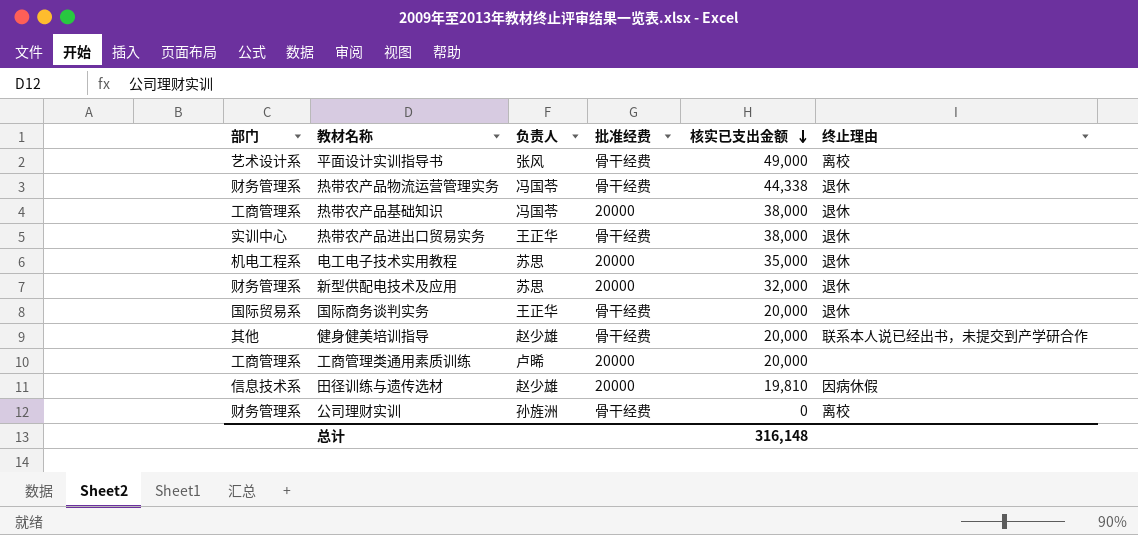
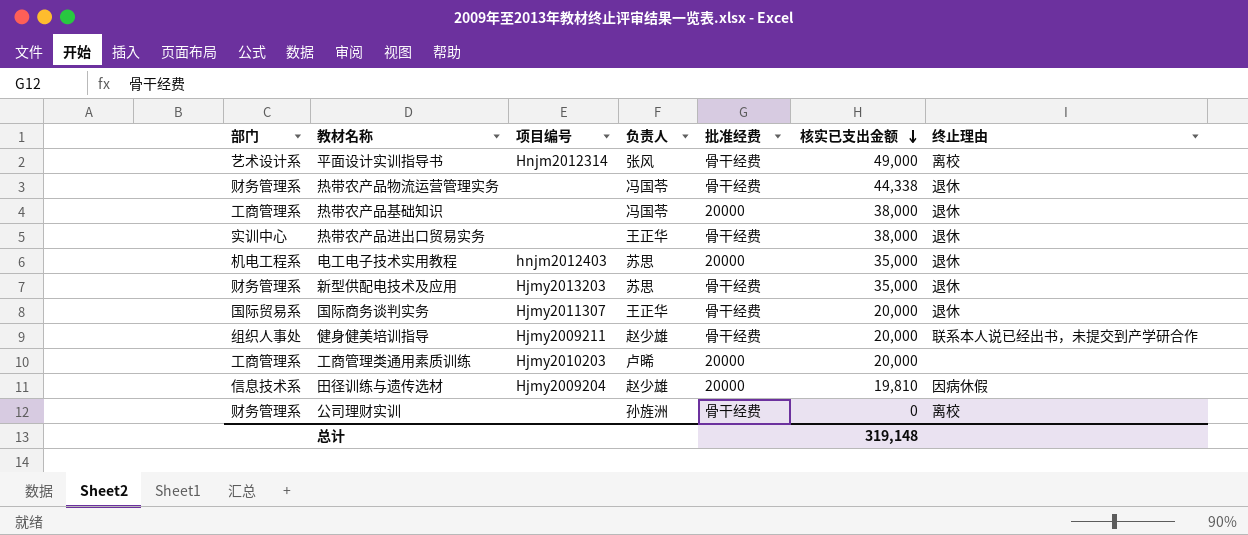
column 项目编号 | position: none -> 3
新型供配电技术及应用 | 批准经费: 20000 -> 骨干经费
新型供配电技术及应用 | 核实已支出金额: 32,000 -> 35,000
健身健美培训指导 | 部门: 其他 -> 组织人事处
总计 | 核实已支出金额: 316,148 -> 319,148

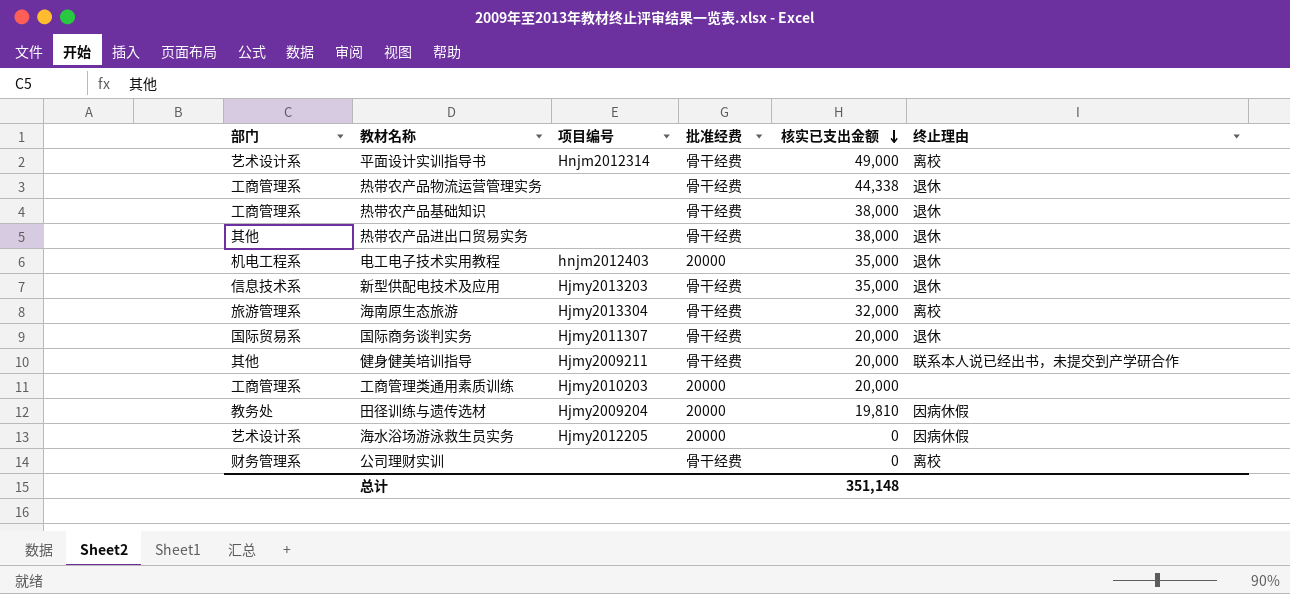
column 负责人 | position: 4 -> none
热带农产品物流运营管理实务 | 部门: 财务管理系 -> 工商管理系
热带农产品基础知识 | 批准经费: 20000 -> 骨干经费
热带农产品进出口贸易实务 | 部门: 实训中心 -> 其他
新型供配电技术及应用 | 部门: 财务管理系 -> 信息技术系
row 海南原生态旅游: none -> 旅游管理系 | Hjmy2013304 | 骨干经费 | 32,000 | 离校
健身健美培训指导 | 部门: 组织人事处 -> 其他
田径训练与遗传选材 | 部门: 信息技术系 -> 教务处
row 海水浴场游泳救生员实务: none -> 艺术设计系 | Hjmy2012205 | 20000 | 0 | 因病休假
总计 | 核实已支出金额: 319,148 -> 351,148

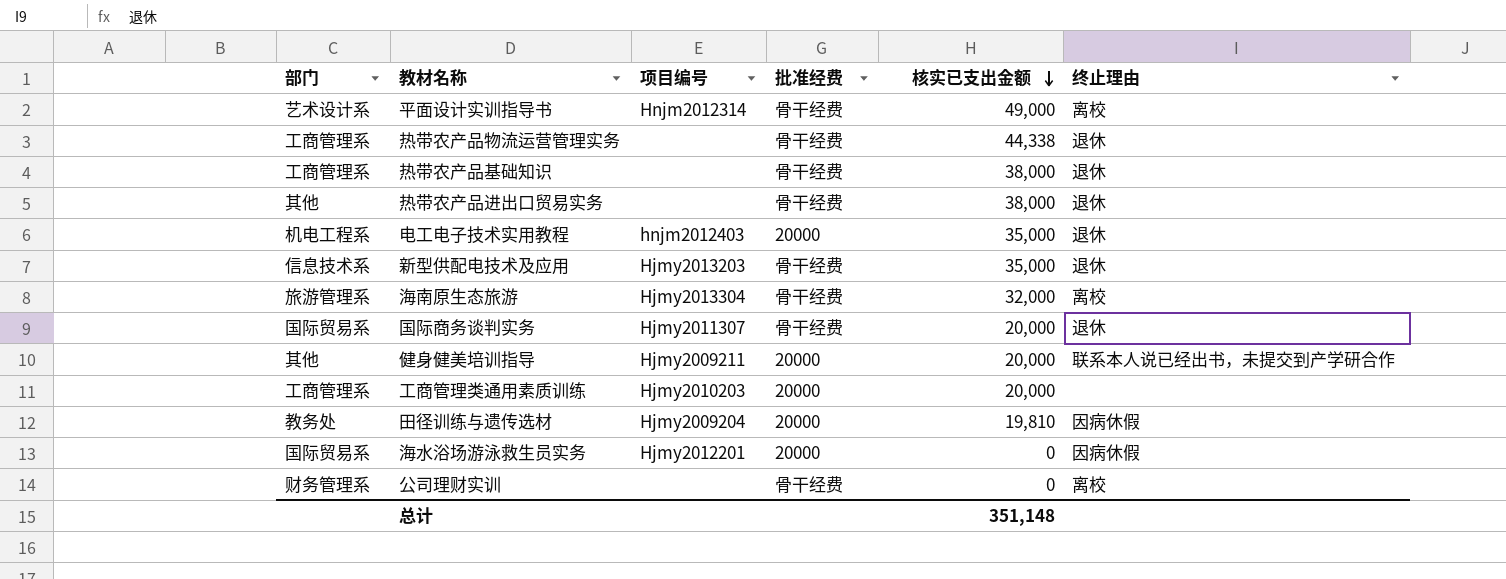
健身健美培训指导 | 批准经费: 骨干经费 -> 20000
海水浴场游泳救生员实务 | 部门: 艺术设计系 -> 国际贸易系
海水浴场游泳救生员实务 | 项目编号: Hjmy2012205 -> Hjmy2012201

